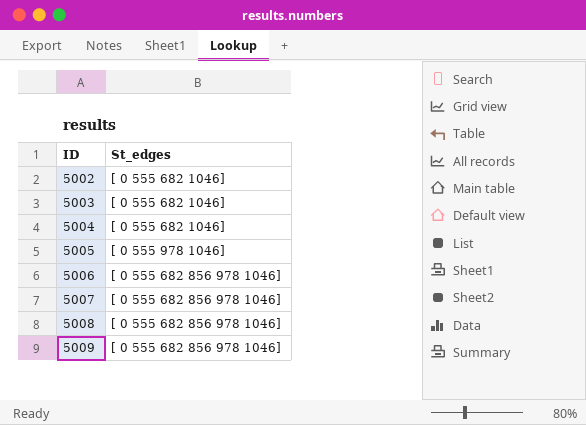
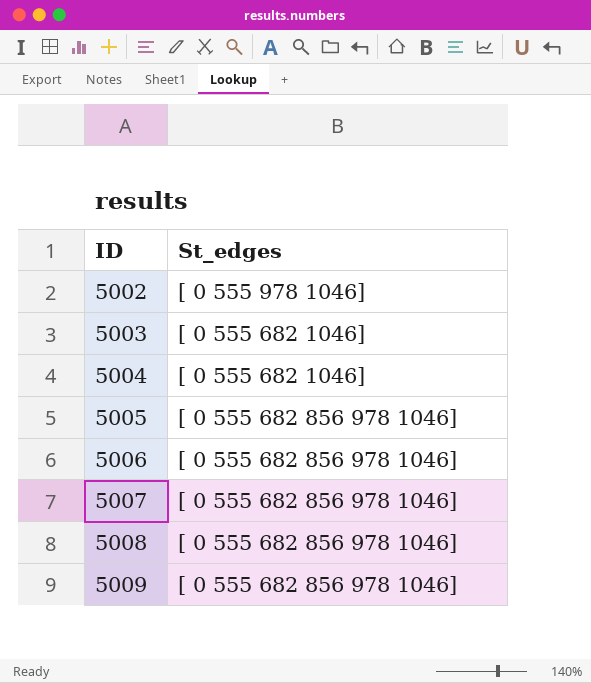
5002 | St_edges: [ 0 555 682 1046] -> [ 0 555 978 1046]
5005 | St_edges: [ 0 555 978 1046] -> [ 0 555 682 856 978 1046]

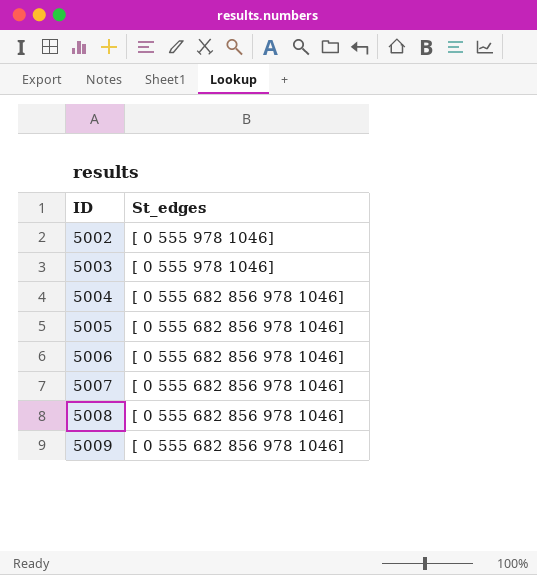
5003 | St_edges: [ 0 555 682 1046] -> [ 0 555 978 1046]
5004 | St_edges: [ 0 555 682 1046] -> [ 0 555 682 856 978 1046]

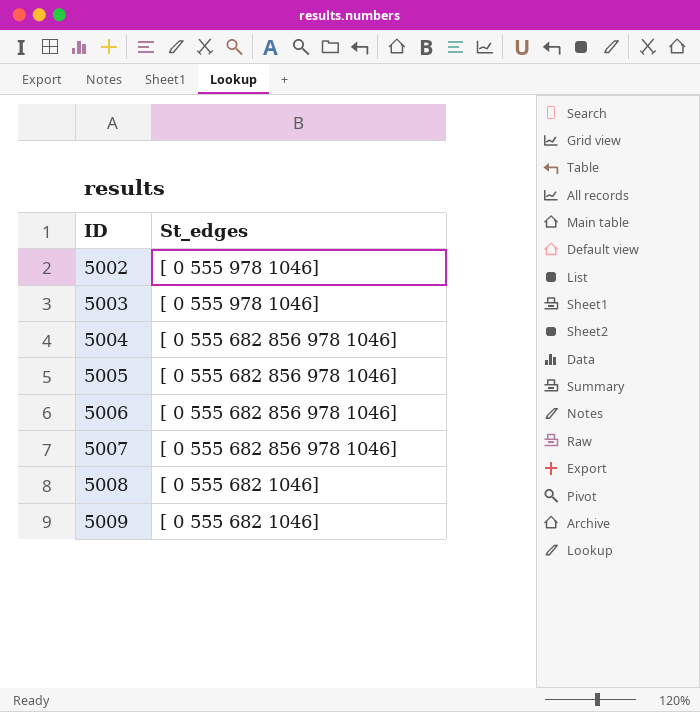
5008 | St_edges: [ 0 555 682 856 978 1046] -> [ 0 555 682 1046]
5009 | St_edges: [ 0 555 682 856 978 1046] -> [ 0 555 682 1046]

